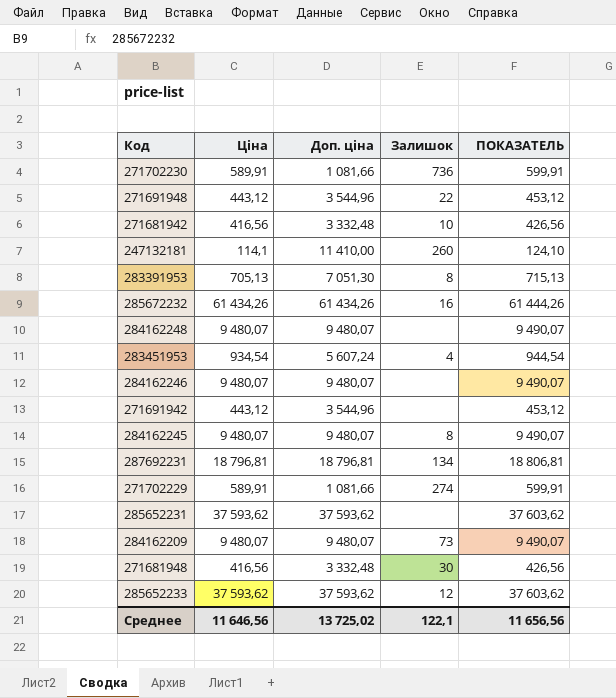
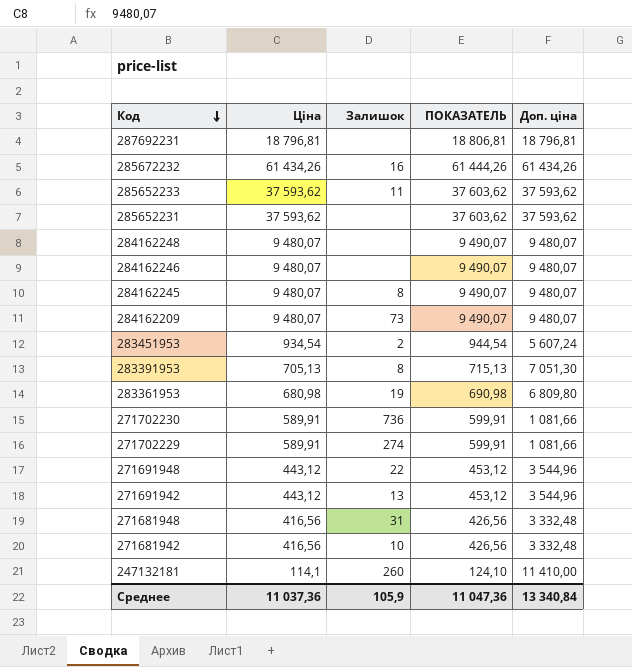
row order: none -> Код descending
column Доп. ціна | position: 3 -> 5
287692231 | Залишок: 134 -> none
285652233 | Залишок: 12 -> 11
283451953 | Залишок: 4 -> 2
row 283361953: none -> 680,98 | 19 | 690,98 | 6 809,80
271691942 | Залишок: none -> 13
271681948 | Залишок: 30 -> 31
Среднее | Ціна: 11 646,56 -> 11 037,36
Среднее | Залишок: 122,1 -> 105,9
Среднее | ПОКАЗАТЕЛЬ: 11 656,56 -> 11 047,36
Среднее | Доп. ціна: 13 725,02 -> 13 340,84

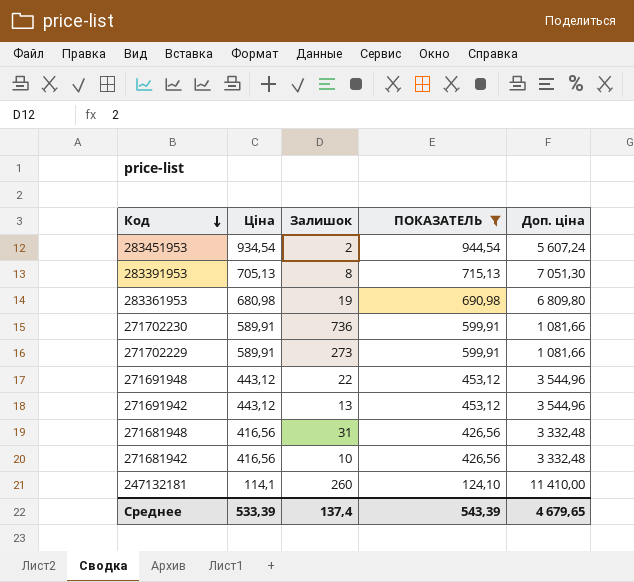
filter: none -> ПОКАЗАТЕЛЬ <= 944,54
271702229 | Залишок: 274 -> 273
Среднее | Ціна: 11 037,36 -> 533,39
Среднее | Залишок: 105,9 -> 137,4
Среднее | ПОКАЗАТЕЛЬ: 11 047,36 -> 543,39
Среднее | Доп. ціна: 13 340,84 -> 4 679,65

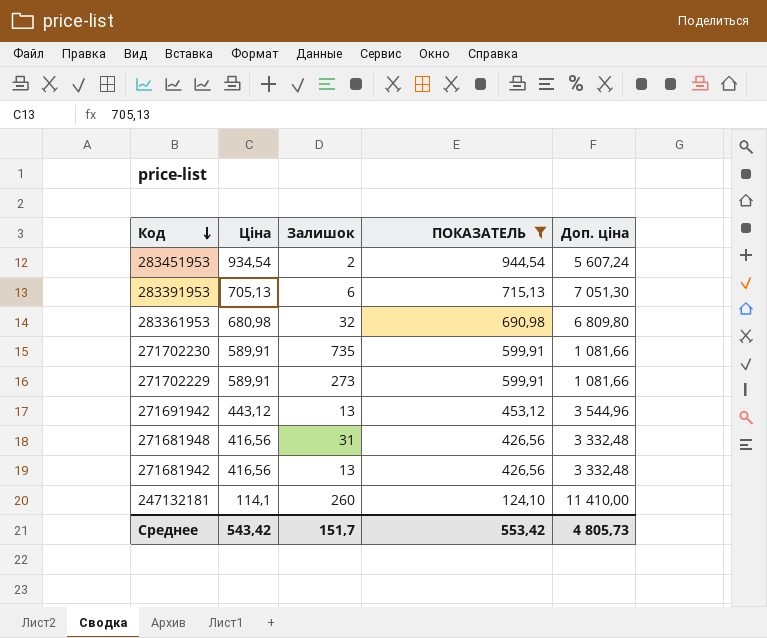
row 271691948: 443,12 | 22 | 453,12 | 3 544,96 -> none
283391953 | Залишок: 8 -> 6
283361953 | Залишок: 19 -> 32
271702230 | Залишок: 736 -> 735
271681942 | Залишок: 10 -> 13
Среднее | Ціна: 533,39 -> 543,42
Среднее | Залишок: 137,4 -> 151,7
Среднее | ПОКАЗАТЕЛЬ: 543,39 -> 553,42
Среднее | Доп. ціна: 4 679,65 -> 4 805,73

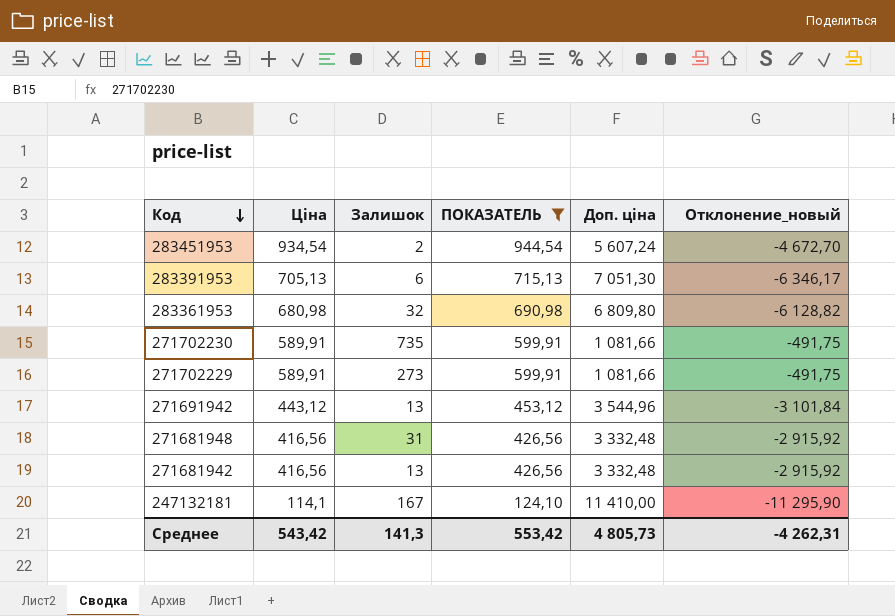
column Отклонение_новый | formula: none -> [Ціна] - [Доп. ціна]
247132181 | Залишок: 260 -> 167
Среднее | Залишок: 151,7 -> 141,3

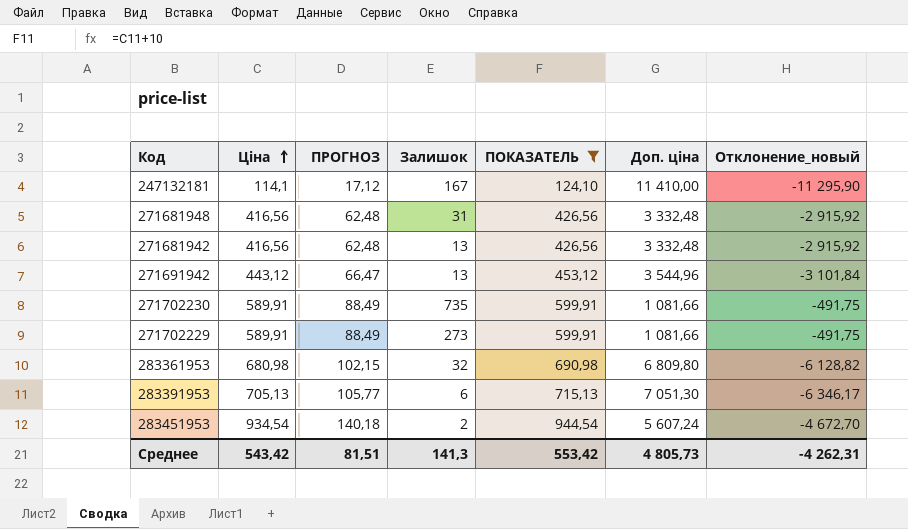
row order: Код descending -> Ціна ascending
column ПРОГНОЗ | formula: none -> [Ціна] * 0,15

